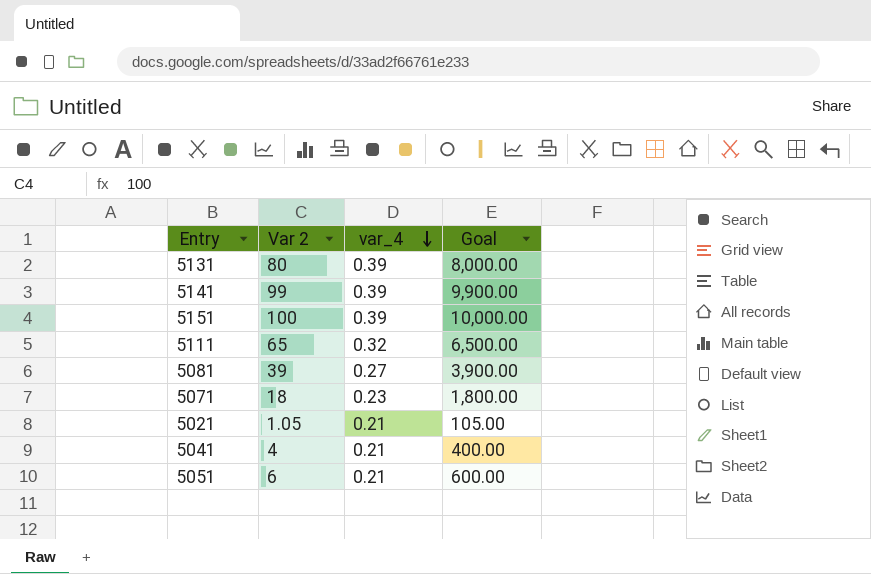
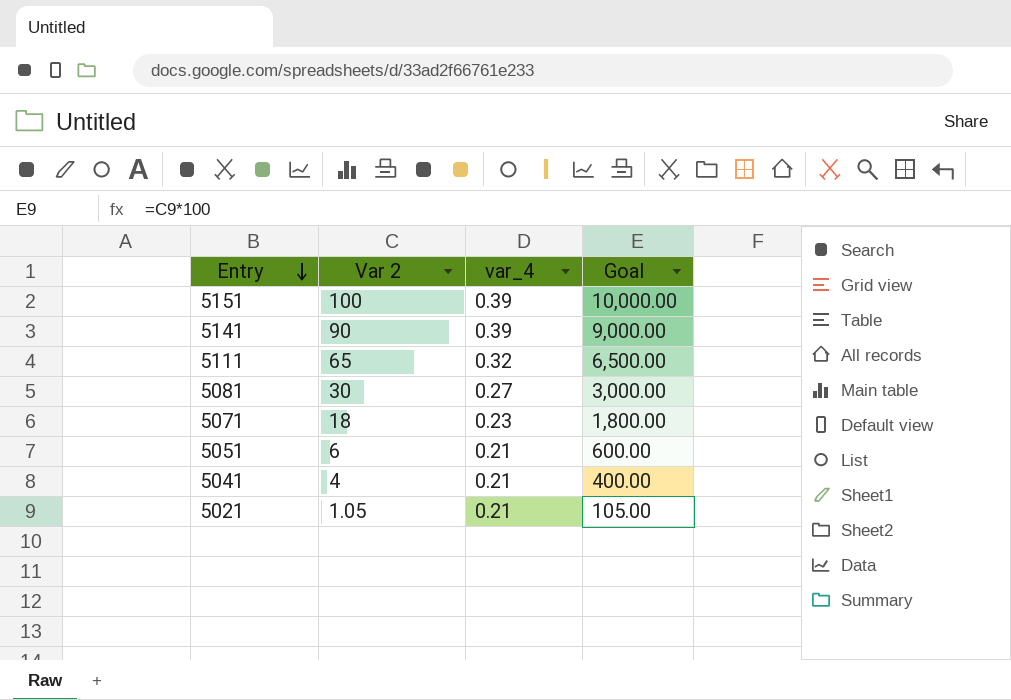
row order: var_4 descending -> Entry descending
row 5131: 80 | 0.39 | 8,000.00 -> none
5141 | Var 2: 99 -> 90
5141 | Goal: 9,900.00 -> 9,000.00
5081 | Var 2: 39 -> 30
5081 | Goal: 3,900.00 -> 3,000.00

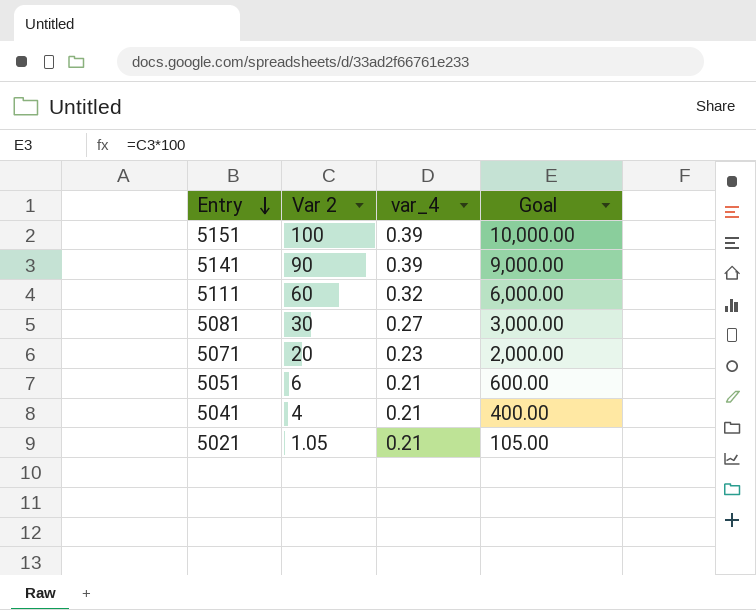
5111 | Var 2: 65 -> 60
5111 | Goal: 6,500.00 -> 6,000.00
5071 | Var 2: 18 -> 20
5071 | Goal: 1,800.00 -> 2,000.00

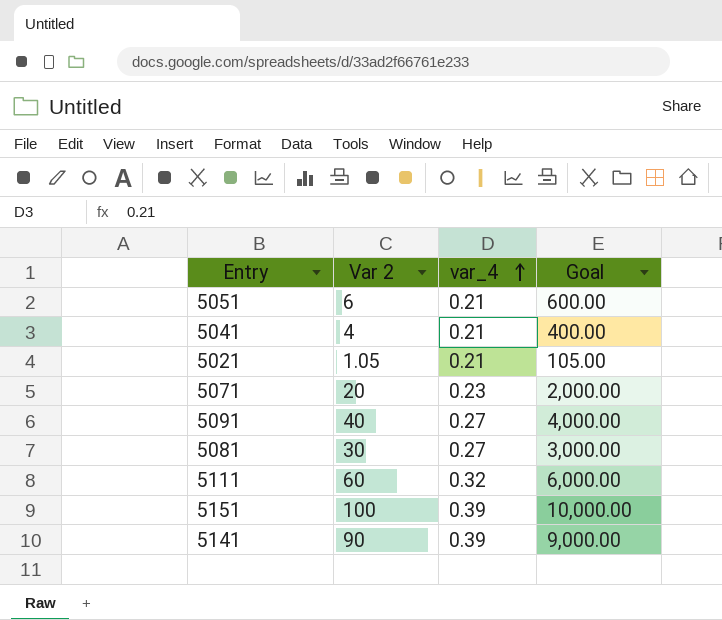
row order: Entry descending -> var_4 ascending
row 5091: none -> 40 | 0.27 | 4,000.00

